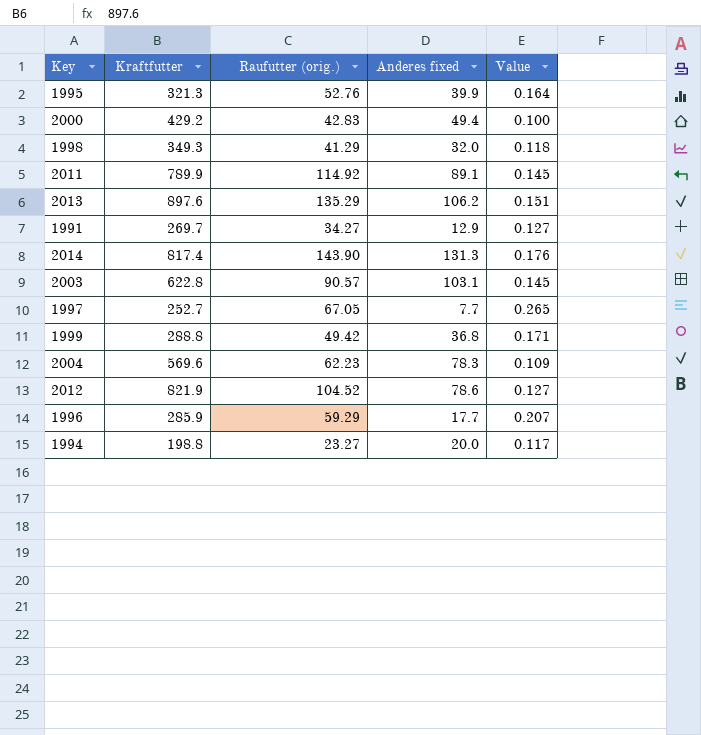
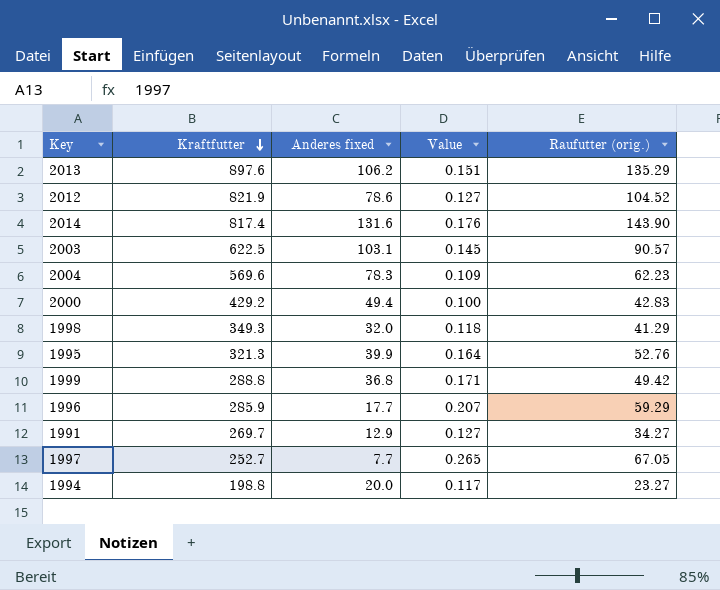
row order: none -> Kraftfutter descending
column Raufutter (orig.) | position: 3 -> 5
row 2011: 789.9 | 114.92 | 89.1 | 0.145 -> none
2014 | Anderes fixed: 131.3 -> 131.6
2003 | Kraftfutter: 622.8 -> 622.5

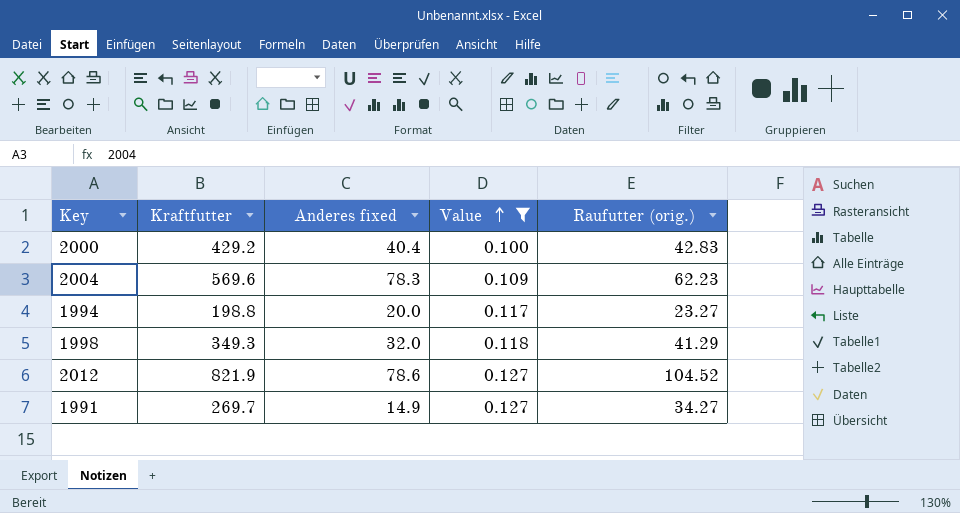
filter: none -> Value <= 0.127
row order: Kraftfutter descending -> Value ascending
2000 | Anderes fixed: 49.4 -> 40.4
1991 | Anderes fixed: 12.9 -> 14.9

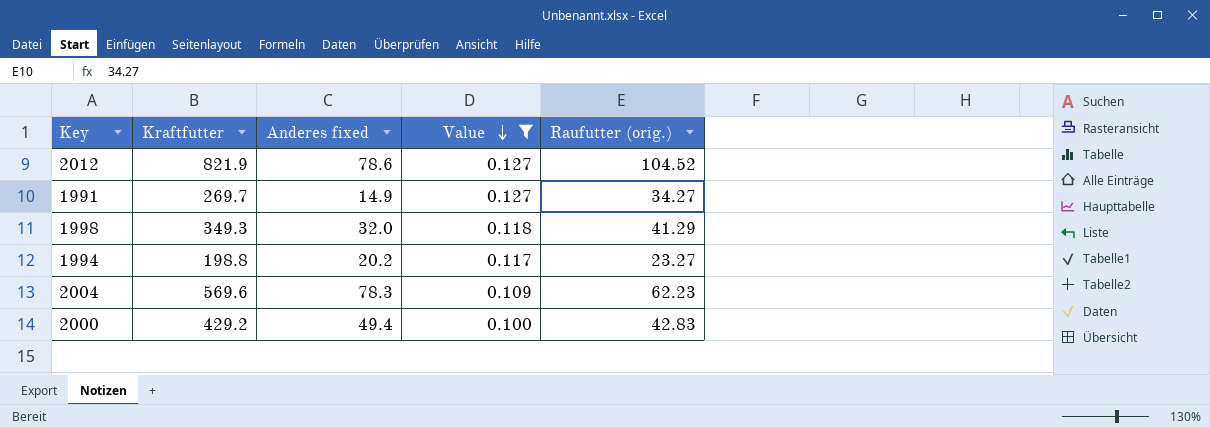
row order: Value ascending -> Value descending
1994 | Anderes fixed: 20.0 -> 20.2
2000 | Anderes fixed: 40.4 -> 49.4

